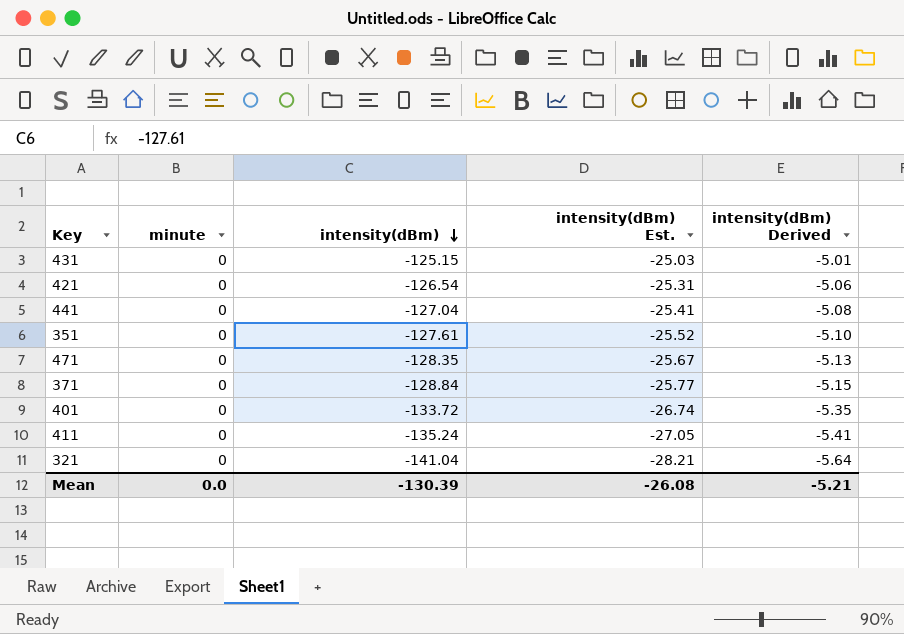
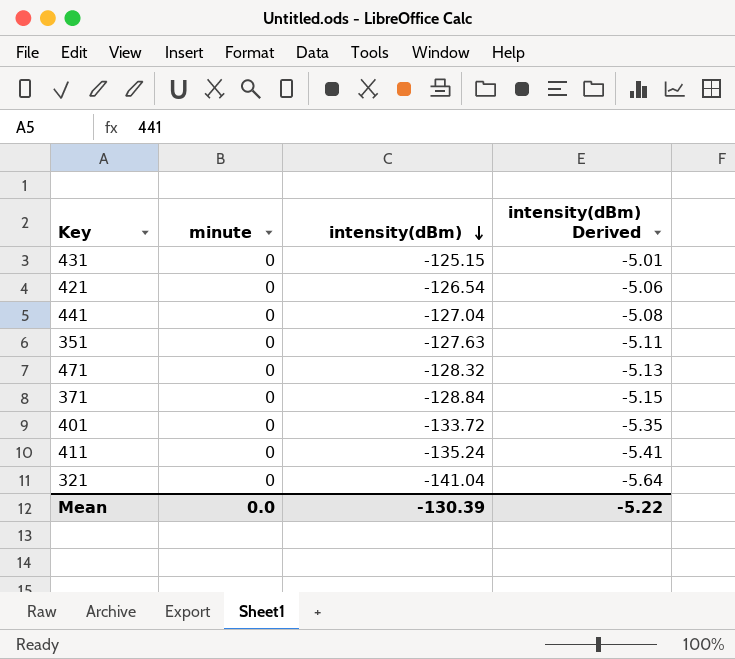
column intensity(dBm) Est. | formula: [intensity(dBm)] * 0.2 -> none
351 | intensity(dBm): -127.61 -> -127.63
351 | intensity(dBm) Derived: -5.10 -> -5.11
471 | intensity(dBm): -128.35 -> -128.32
Mean | intensity(dBm) Derived: -5.21 -> -5.22

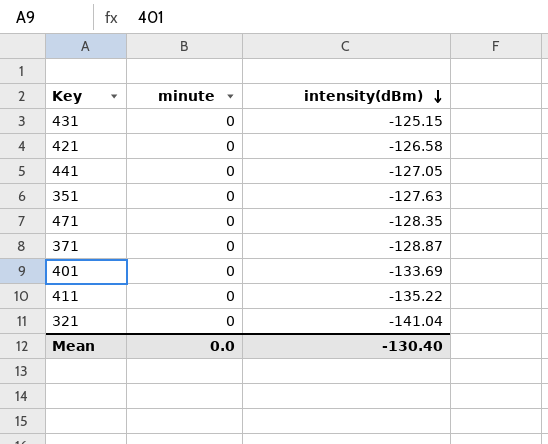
column intensity(dBm) Derived | formula: [intensity(dBm)] * 0.04 -> none
421 | intensity(dBm): -126.54 -> -126.58
441 | intensity(dBm): -127.04 -> -127.05
471 | intensity(dBm): -128.32 -> -128.35
371 | intensity(dBm): -128.84 -> -128.87
401 | intensity(dBm): -133.72 -> -133.69
411 | intensity(dBm): -135.24 -> -135.22
Mean | intensity(dBm): -130.39 -> -130.40

